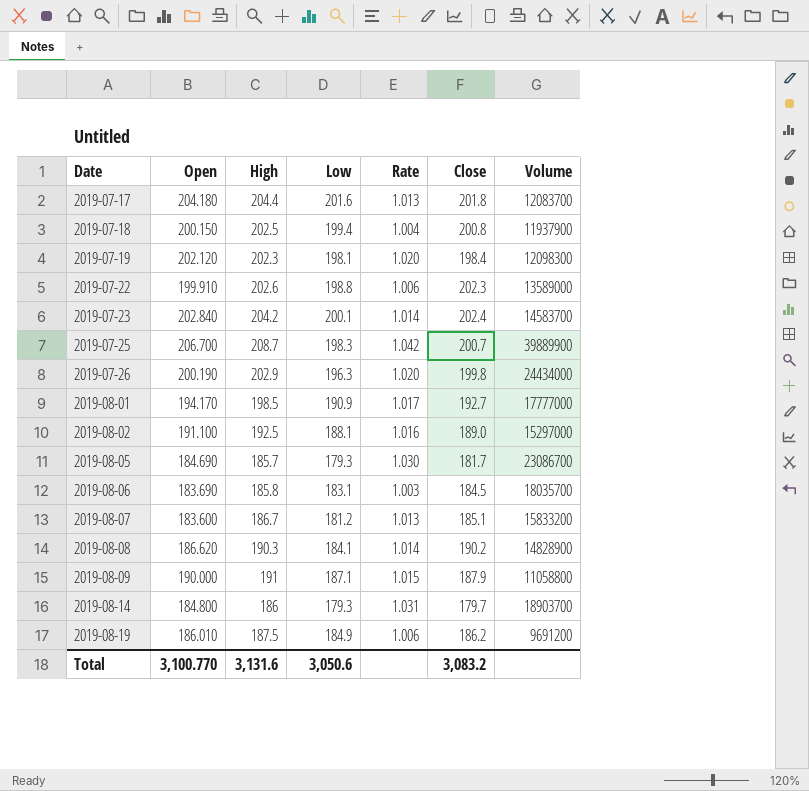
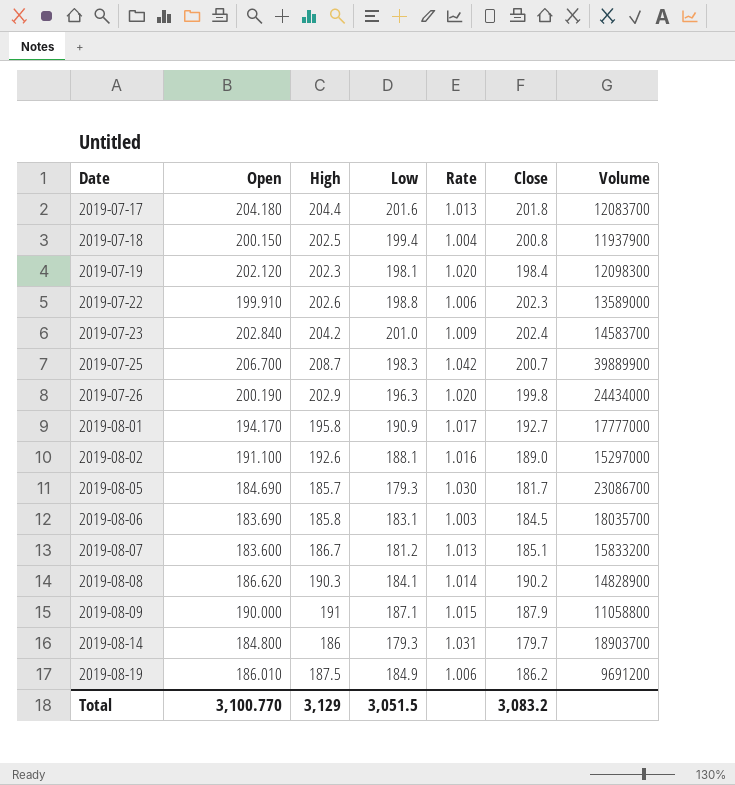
2019-07-23 | Low: 200.1 -> 201.0
2019-07-23 | Rate: 1.014 -> 1.009
2019-08-01 | High: 198.5 -> 195.8
2019-08-02 | High: 192.5 -> 192.6
Total | High: 3,131.6 -> 3,129
Total | Low: 3,050.6 -> 3,051.5

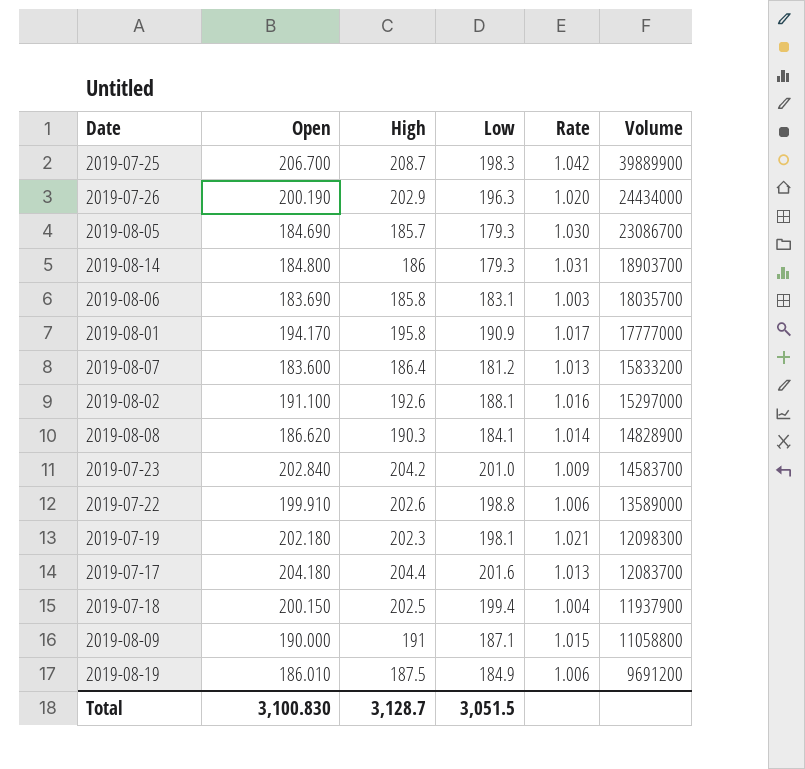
row order: Date ascending -> Volume descending
column Close | position: 6 -> none
2019-08-07 | High: 186.7 -> 186.4
2019-07-19 | Open: 202.120 -> 202.180
2019-07-19 | Rate: 1.020 -> 1.021
Total | Open: 3,100.770 -> 3,100.830
Total | High: 3,129 -> 3,128.7

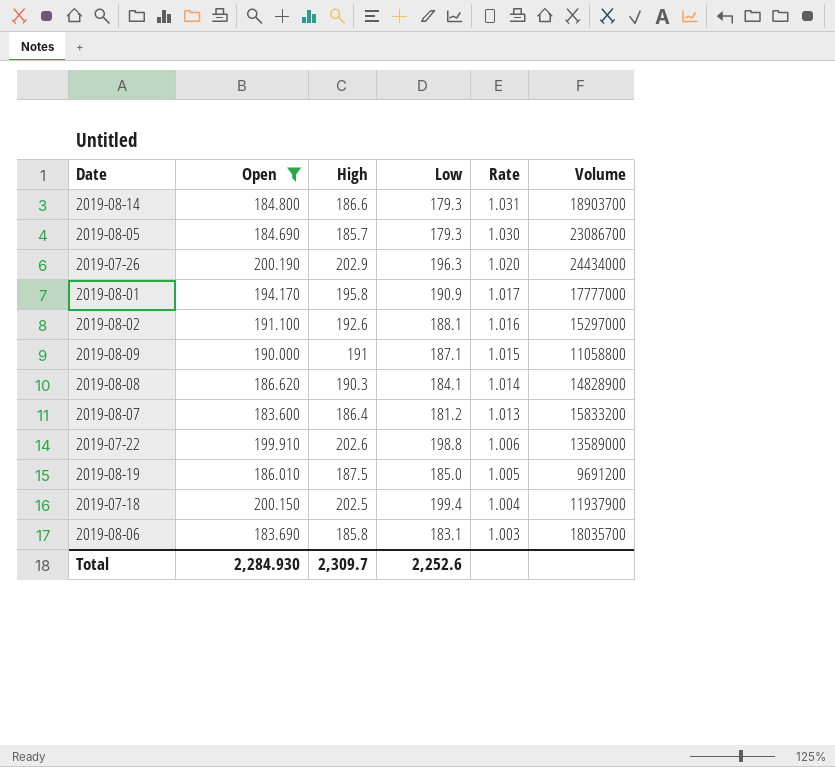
filter: none -> Open <= 200.190
row order: Volume descending -> Rate descending
2019-08-14 | High: 186 -> 186.6
2019-08-19 | Low: 184.9 -> 185.0
2019-08-19 | Rate: 1.006 -> 1.005
Total | Open: 3,100.830 -> 2,284.930
Total | High: 3,128.7 -> 2,309.7
Total | Low: 3,051.5 -> 2,252.6

